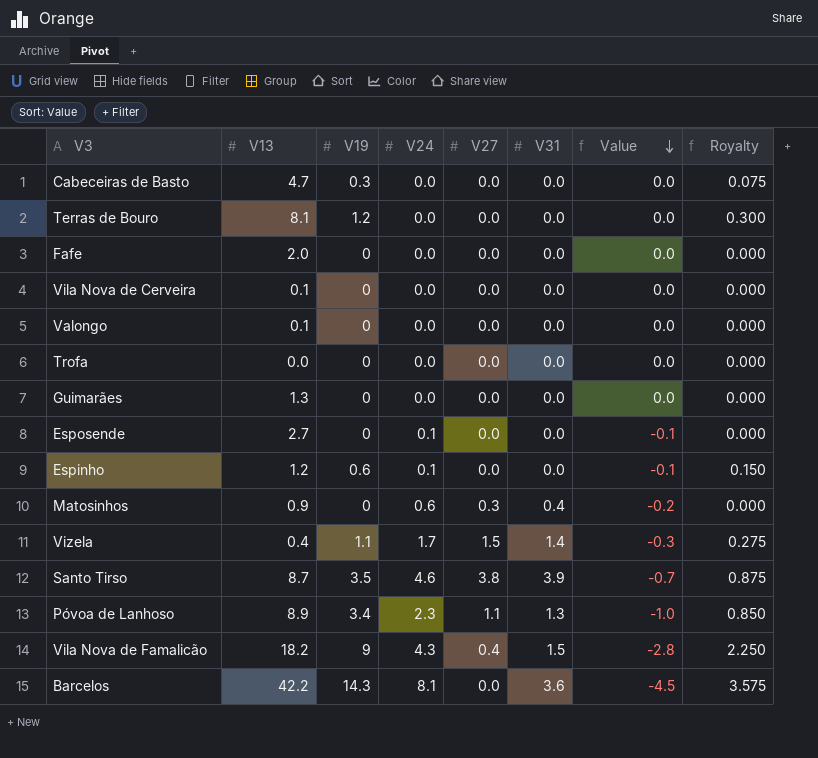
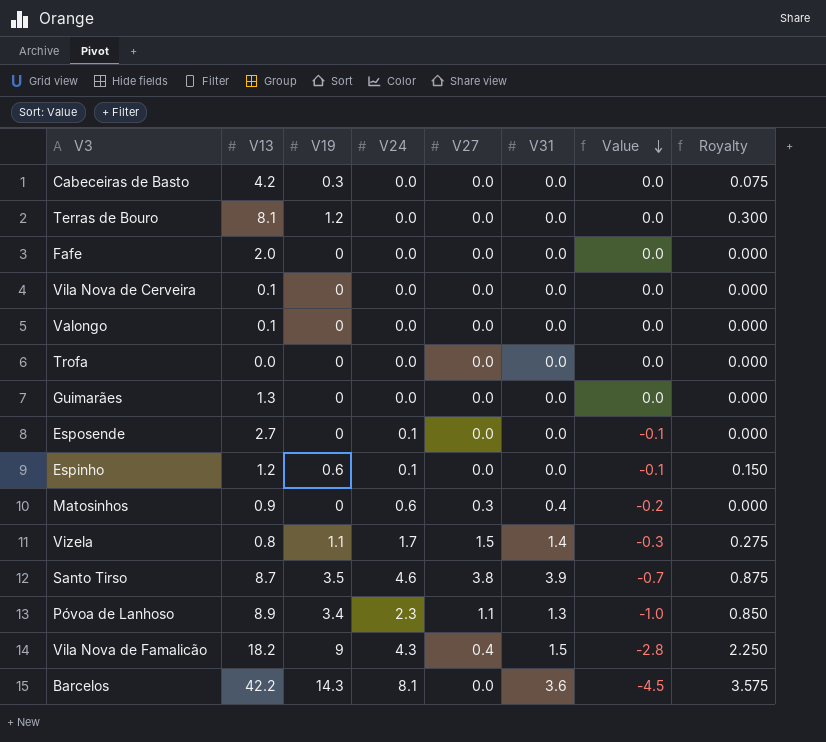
Cabeceiras de Basto | V13: 4.7 -> 4.2
Vizela | V13: 0.4 -> 0.8

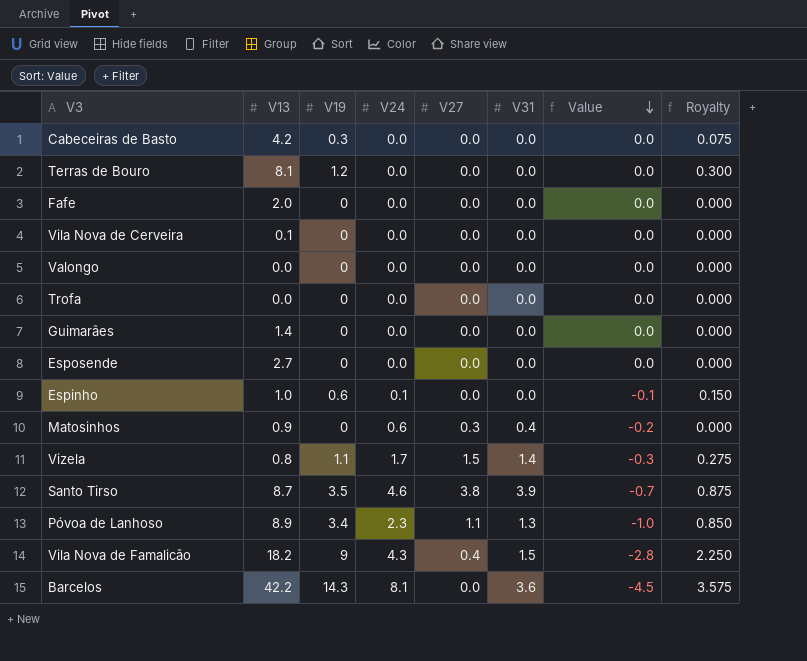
Valongo | V13: 0.1 -> 0.0
Guimarães | V13: 1.3 -> 1.4
Esposende | V24: 0.1 -> 0.0
Esposende | Value: -0.1 -> 0.0
Espinho | V13: 1.2 -> 1.0

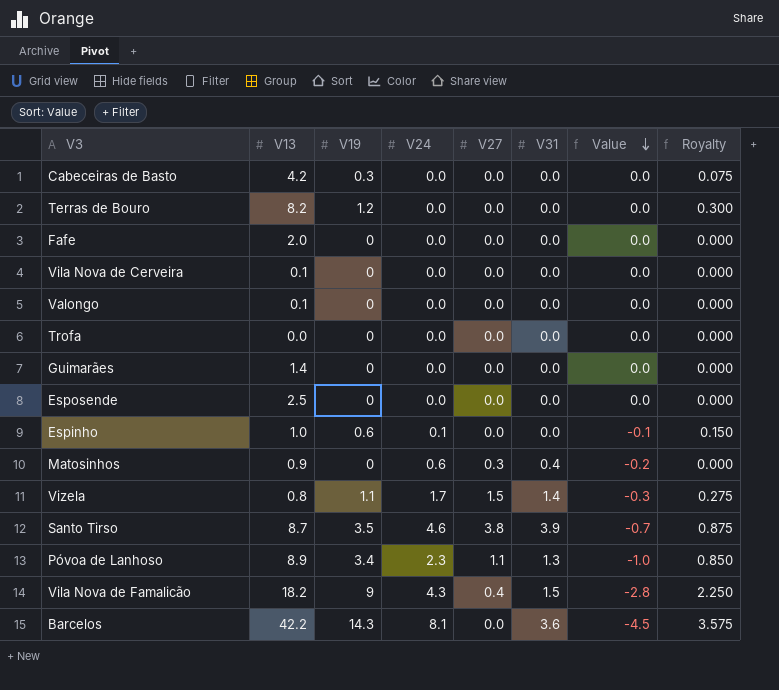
Terras de Bouro | V13: 8.1 -> 8.2
Valongo | V13: 0.0 -> 0.1
Esposende | V13: 2.7 -> 2.5

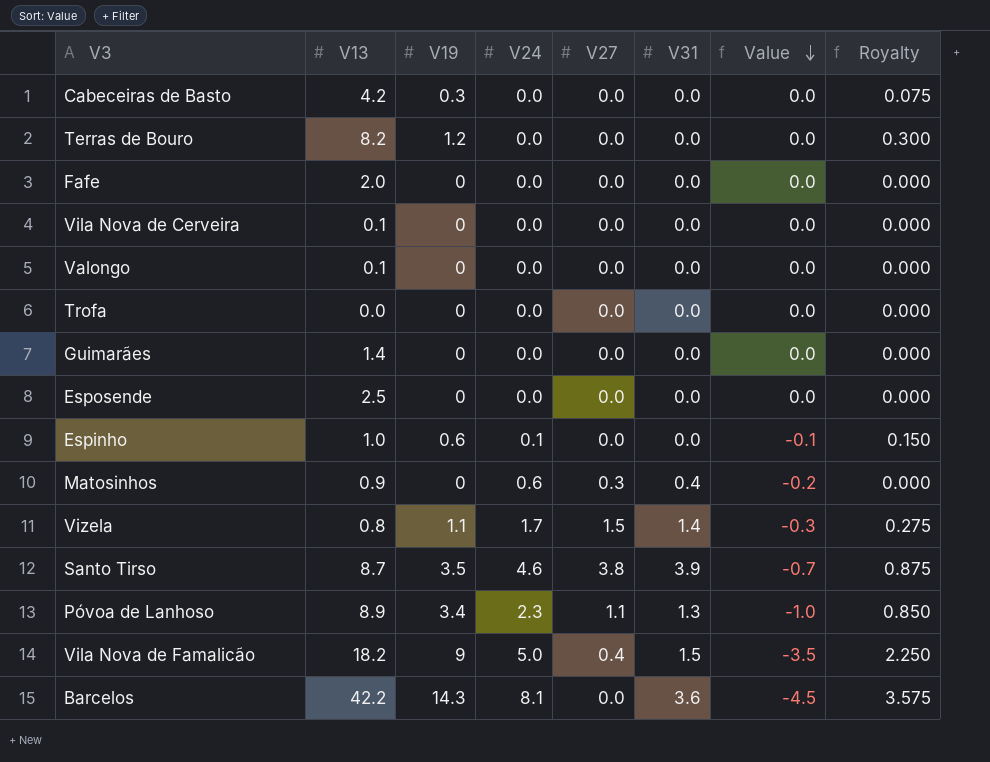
Vila Nova de Famalicão | V24: 4.3 -> 5.0
Vila Nova de Famalicão | Value: -2.8 -> -3.5

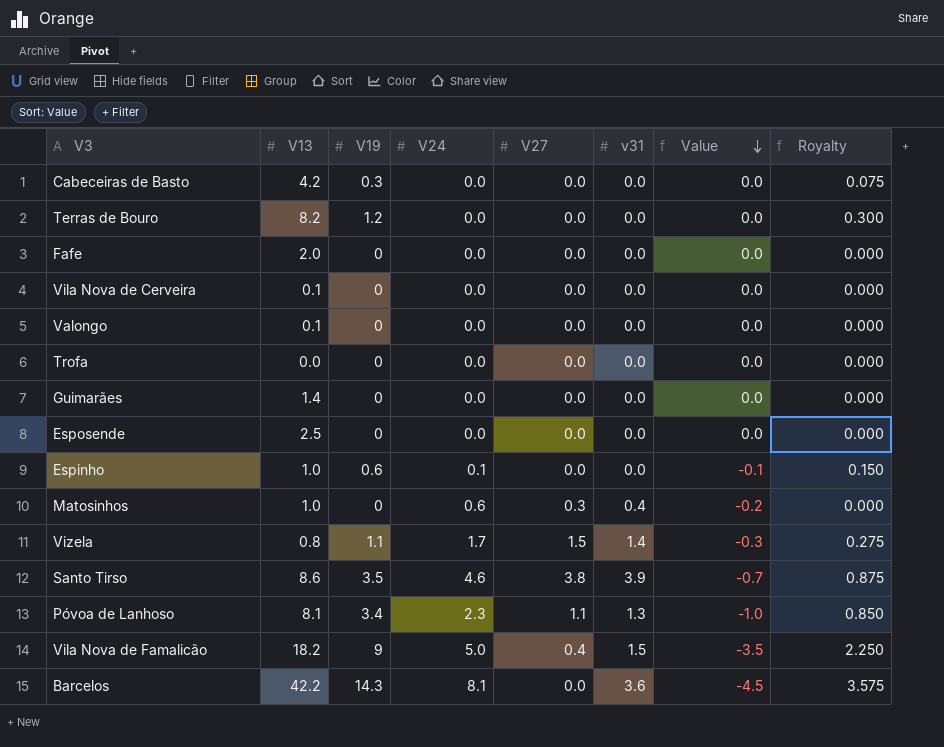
column name: V31 -> v31
Matosinhos | V13: 0.9 -> 1.0
Santo Tirso | V13: 8.7 -> 8.6
Póvoa de Lanhoso | V13: 8.9 -> 8.1

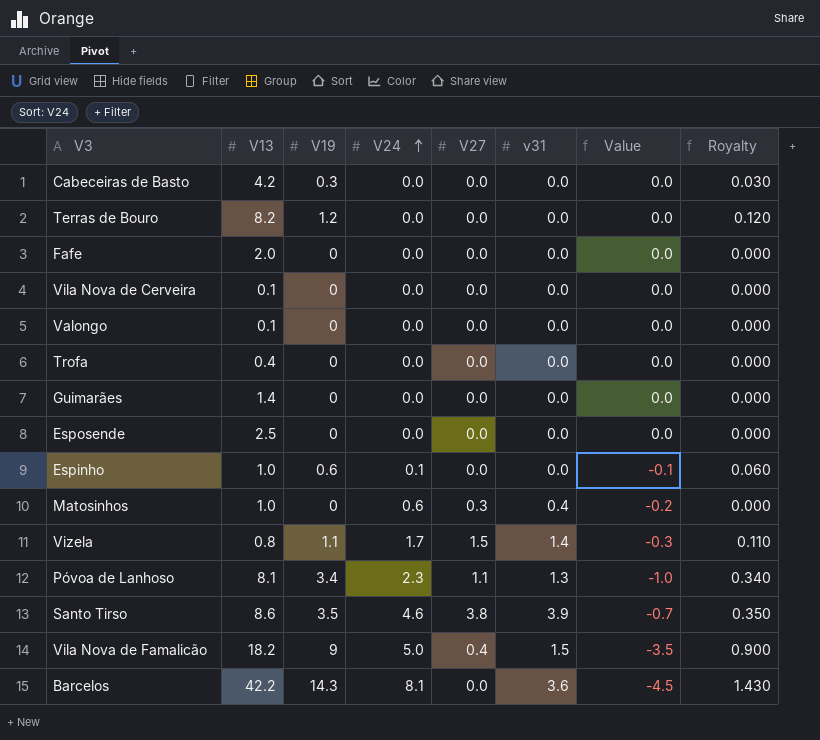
row order: Value descending -> V24 ascending
column Royalty | formula: [V19] * 0.25 -> [V19] * 0.1
Trofa | V13: 0.0 -> 0.4

